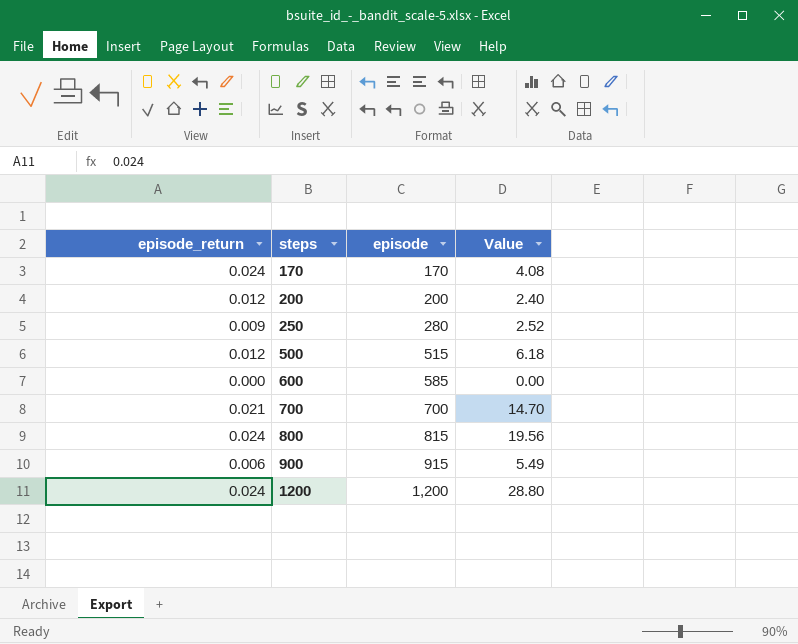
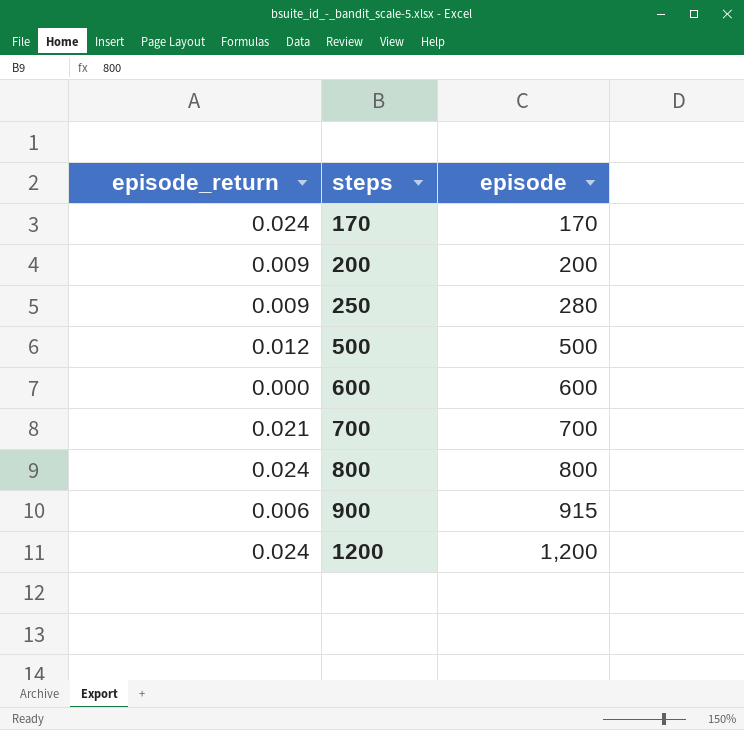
column Value | formula: [episode_return] * [episode] -> none
200 | episode_return: 0.012 -> 0.009
500 | episode: 515 -> 500
600 | episode: 585 -> 600
800 | episode: 815 -> 800

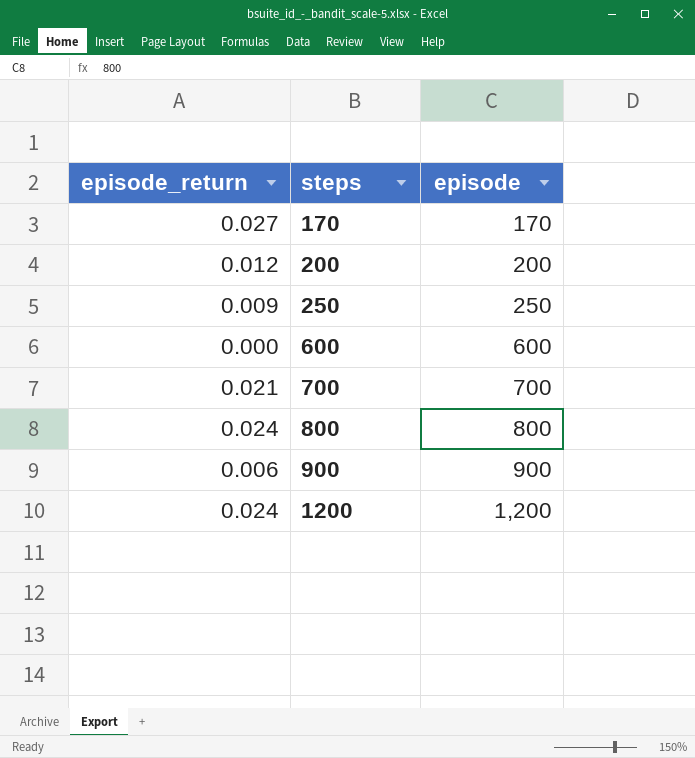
row 500: 0.012 | 500 -> none
170 | episode_return: 0.024 -> 0.027
200 | episode_return: 0.009 -> 0.012
250 | episode: 280 -> 250
900 | episode: 915 -> 900

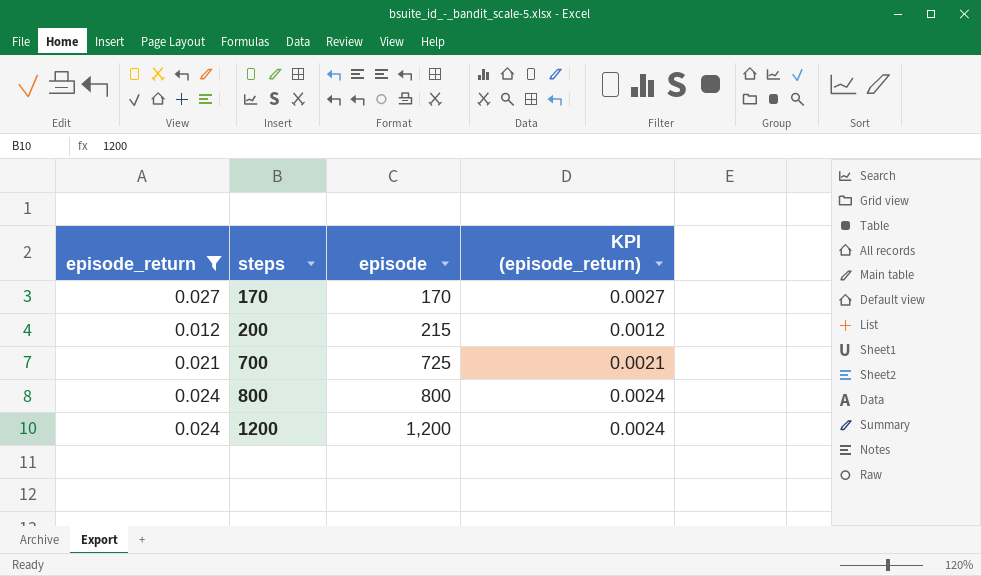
filter: none -> episode_return >= 0.012
column KPI (episode_return) | formula: none -> [episode_return] * 0.1
200 | episode: 200 -> 215
700 | episode: 700 -> 725

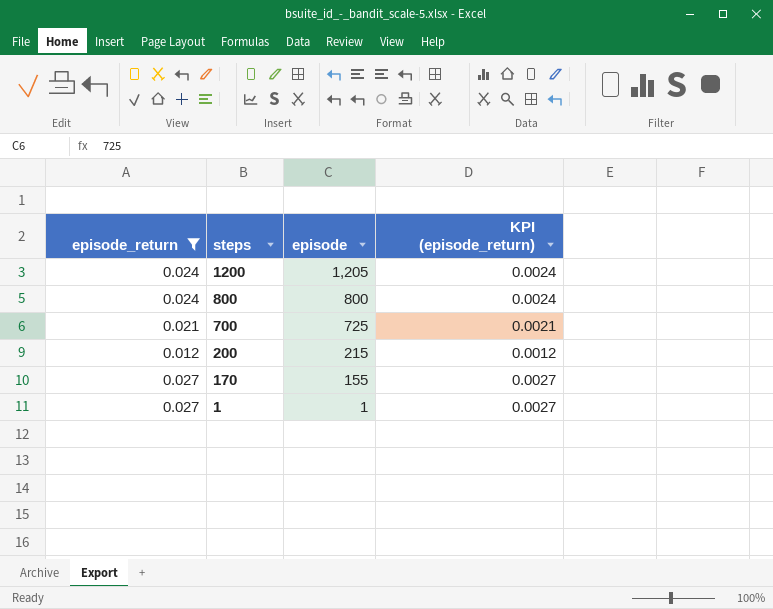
row order: steps ascending -> steps descending
1200 | episode: 1,200 -> 1,205
170 | episode: 170 -> 155
row 1: none -> 0.027 | 1 | 0.0027

